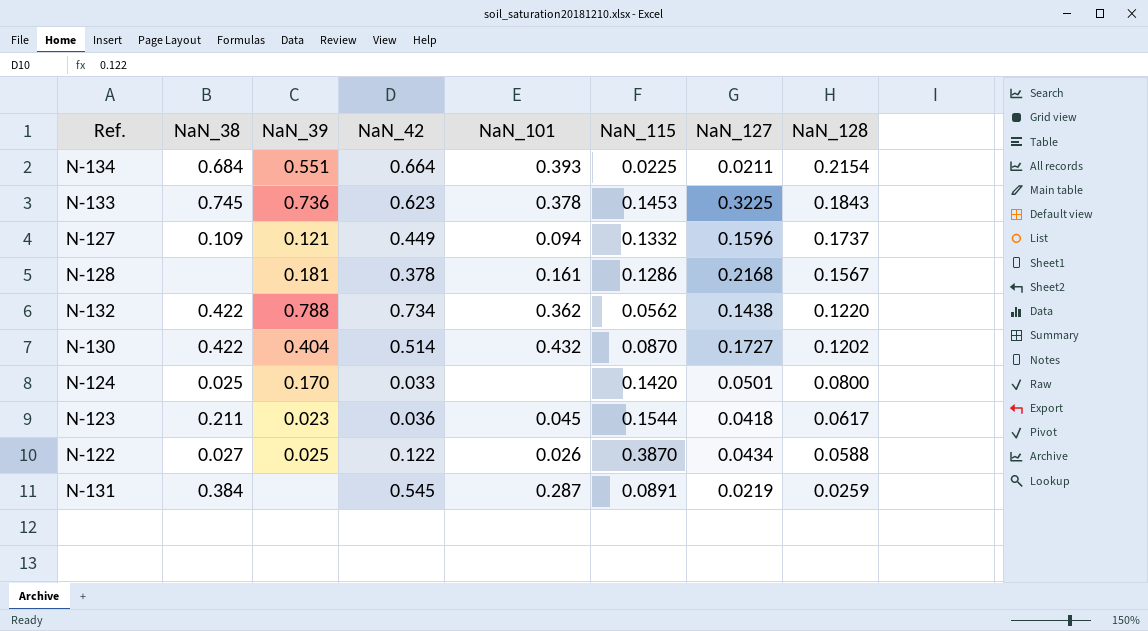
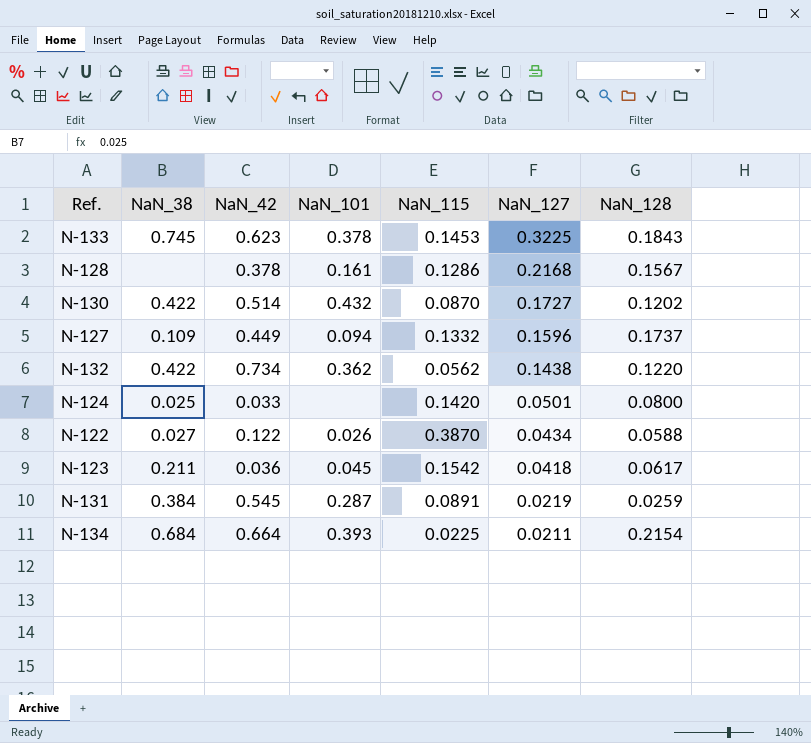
row order: NaN_128 descending -> NaN_127 descending
column NaN_39 | position: 3 -> none
N-123 | NaN_115: 0.1544 -> 0.1542

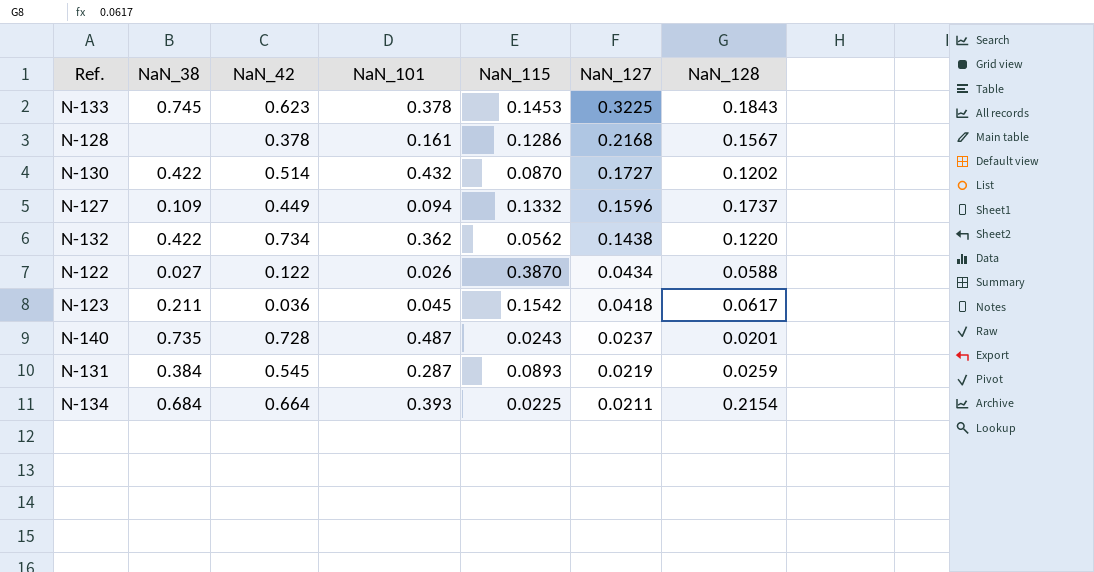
row N-124: 0.025 | 0.033 | none | 0.1420 | 0.0501 | 0.0800 -> none
row N-140: none -> 0.735 | 0.728 | 0.487 | 0.0243 | 0.0237 | 0.0201
N-131 | NaN_115: 0.0891 -> 0.0893

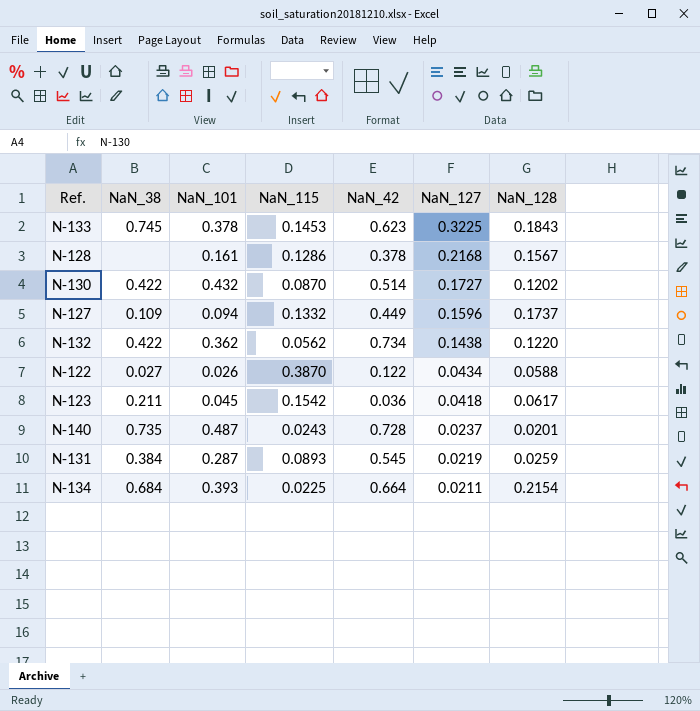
column NaN_42 | position: 3 -> 5

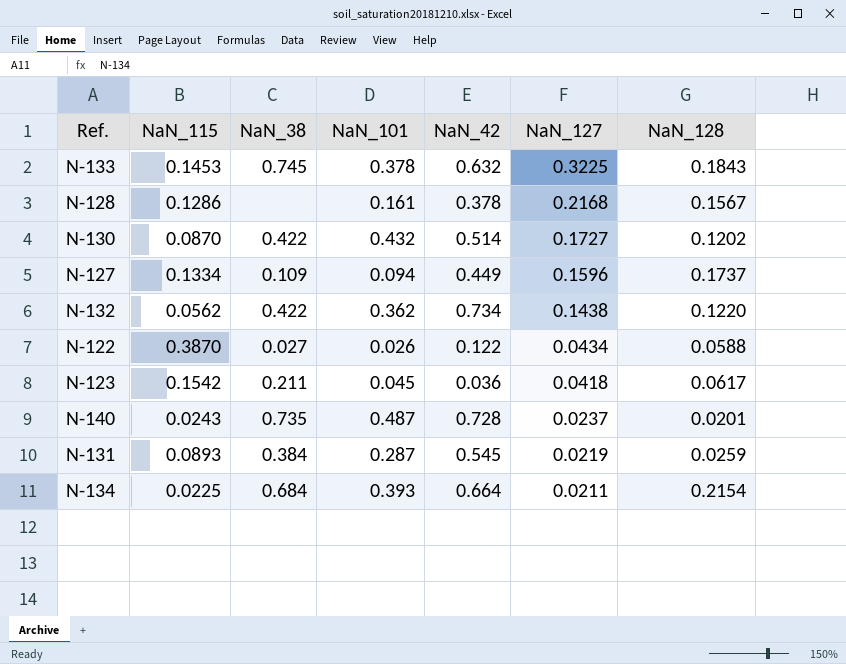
column NaN_115 | position: 4 -> 2
N-133 | NaN_42: 0.623 -> 0.632
N-127 | NaN_115: 0.1332 -> 0.1334

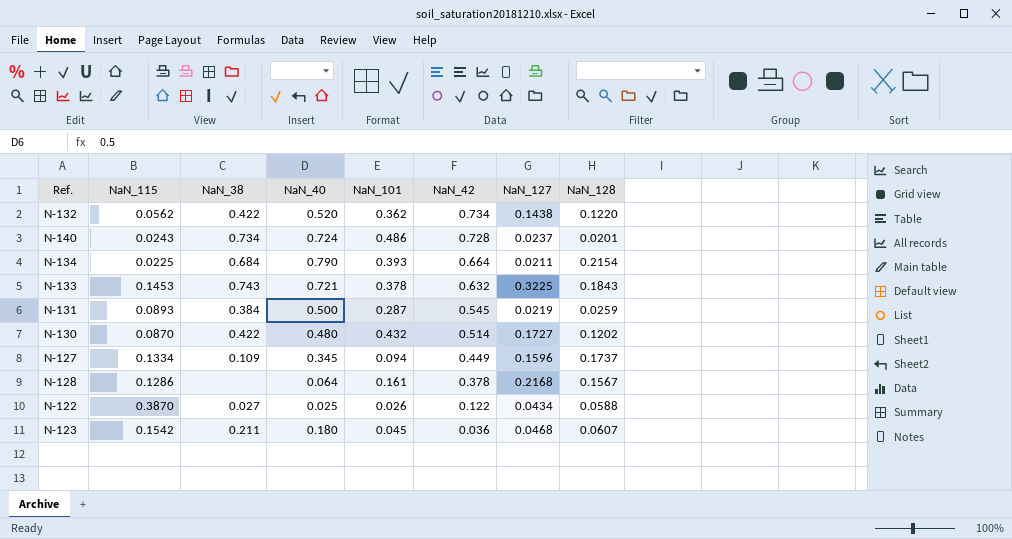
row order: NaN_127 descending -> NaN_42 descending
column NaN_40 | position: none -> 4
N-140 | NaN_38: 0.735 -> 0.734
N-140 | NaN_101: 0.487 -> 0.486
N-133 | NaN_38: 0.745 -> 0.743
N-123 | NaN_127: 0.0418 -> 0.0468
N-123 | NaN_128: 0.0617 -> 0.0607

